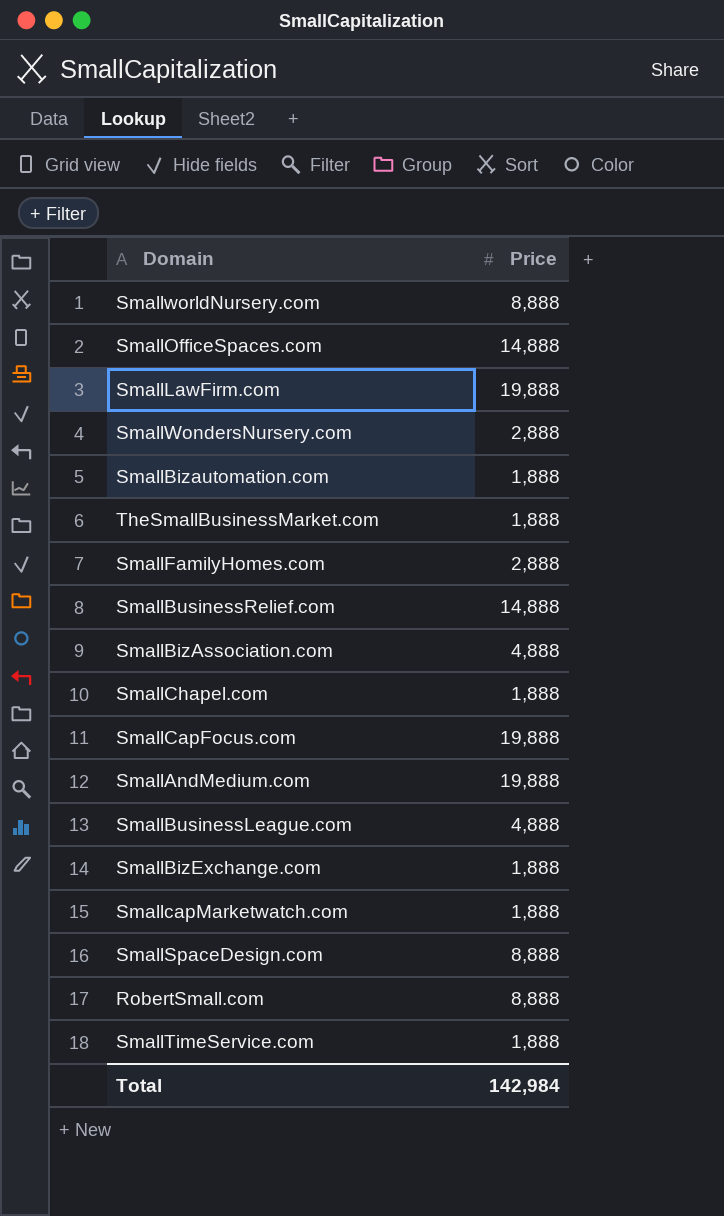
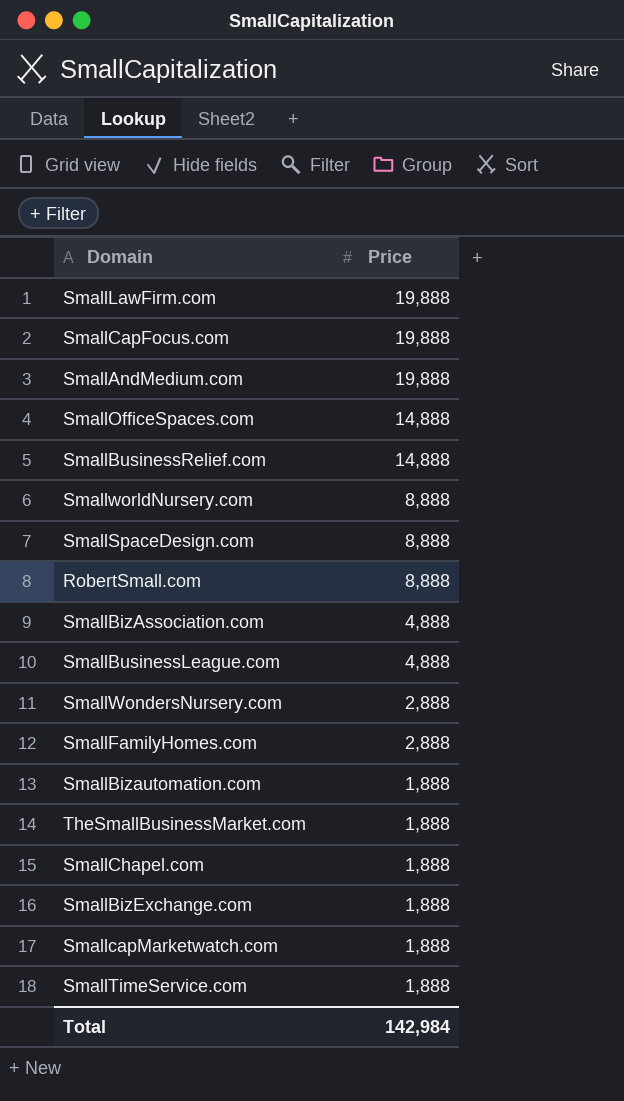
row order: none -> Price descending

